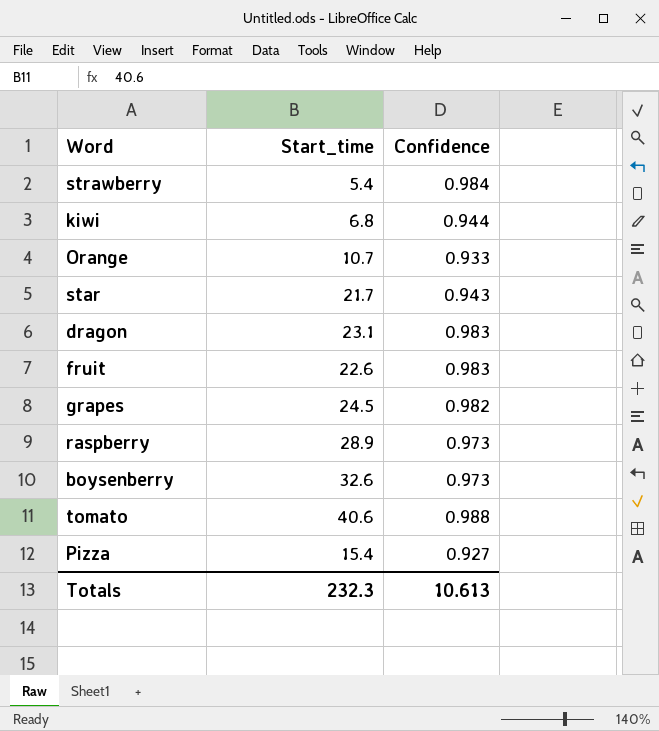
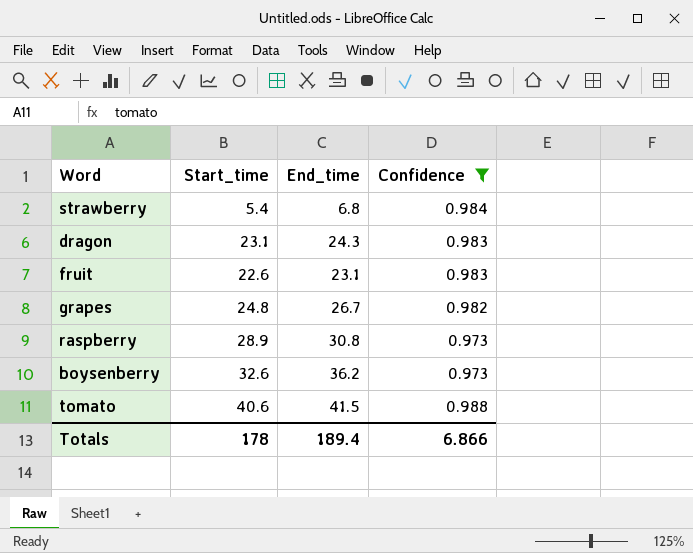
filter: none -> Confidence >= 0.973
column End_time | position: none -> 3
grapes | Start_time: 24.5 -> 24.8
Totals | Start_time: 232.3 -> 178
Totals | Confidence: 10.613 -> 6.866

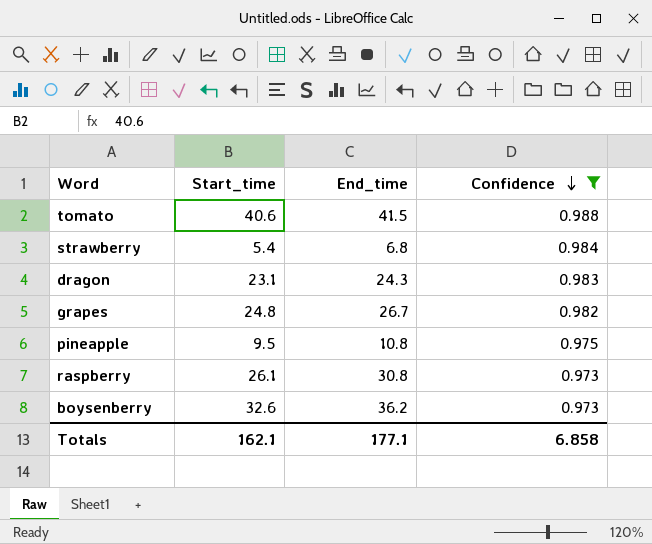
row order: none -> Confidence descending
row fruit: 22.6 | 23.1 | 0.983 -> none
row pineapple: none -> 9.5 | 10.8 | 0.975
raspberry | Start_time: 28.9 -> 26.1
Totals | Start_time: 178 -> 162.1
Totals | End_time: 189.4 -> 177.1
Totals | Confidence: 6.866 -> 6.858

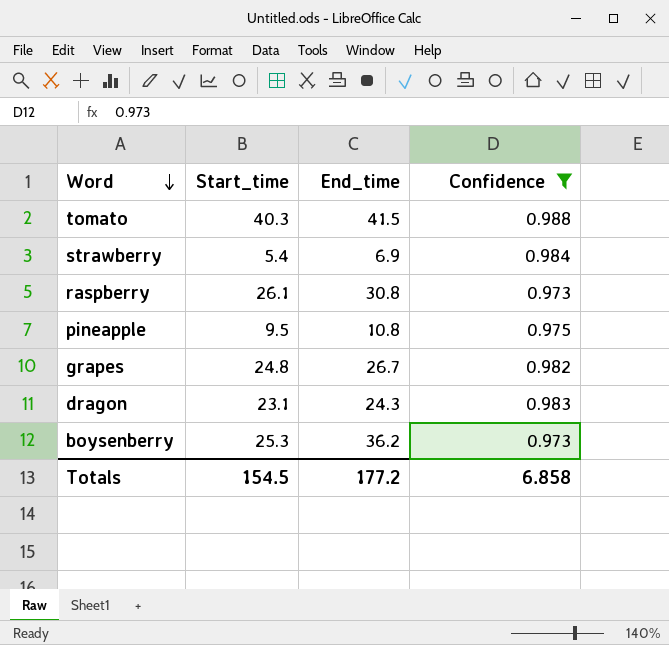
row order: Confidence descending -> Word descending
tomato | Start_time: 40.6 -> 40.3
strawberry | End_time: 6.8 -> 6.9
boysenberry | Start_time: 32.6 -> 25.3
Totals | Start_time: 162.1 -> 154.5
Totals | End_time: 177.1 -> 177.2

